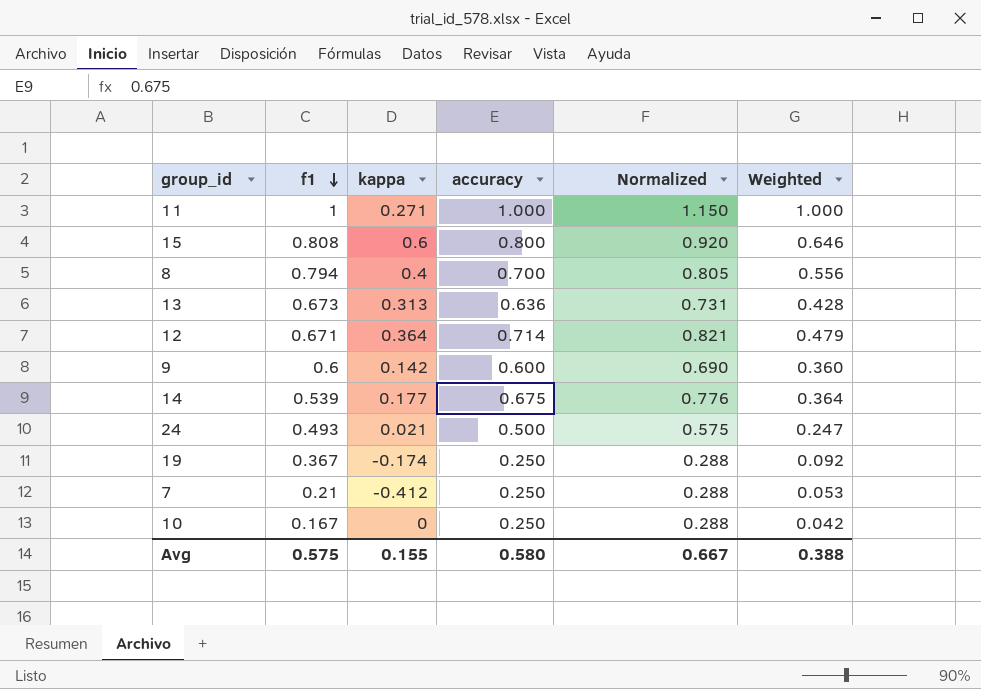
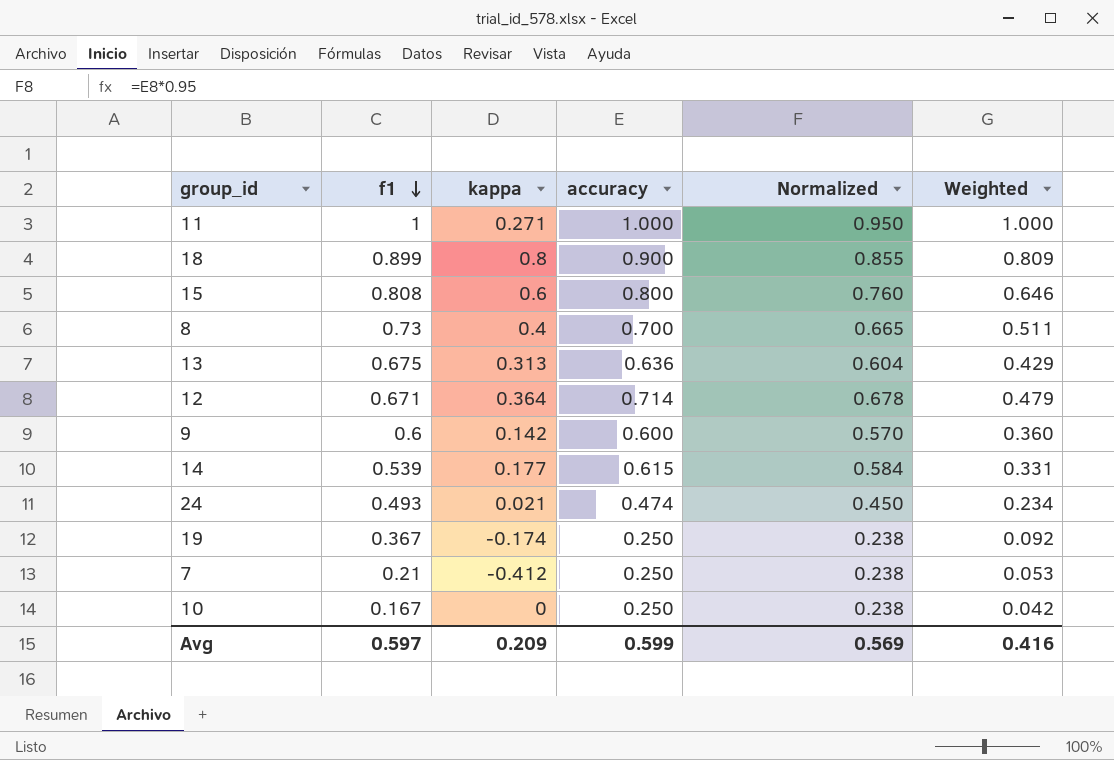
column Normalized | formula: [accuracy] * 1.15 -> [accuracy] * 0.95
row 18: none -> 0.899 | 0.8 | 0.900 | 0.855 | 0.809
8 | f1: 0.794 -> 0.73
8 | Weighted: 0.556 -> 0.511
13 | f1: 0.673 -> 0.675
13 | Weighted: 0.428 -> 0.429
14 | accuracy: 0.675 -> 0.615
14 | Weighted: 0.364 -> 0.331
24 | accuracy: 0.500 -> 0.474
24 | Weighted: 0.247 -> 0.234
Avg | f1: 0.575 -> 0.597
Avg | kappa: 0.155 -> 0.209
Avg | accuracy: 0.580 -> 0.599
Avg | Normalized: 0.667 -> 0.569
Avg | Weighted: 0.388 -> 0.416

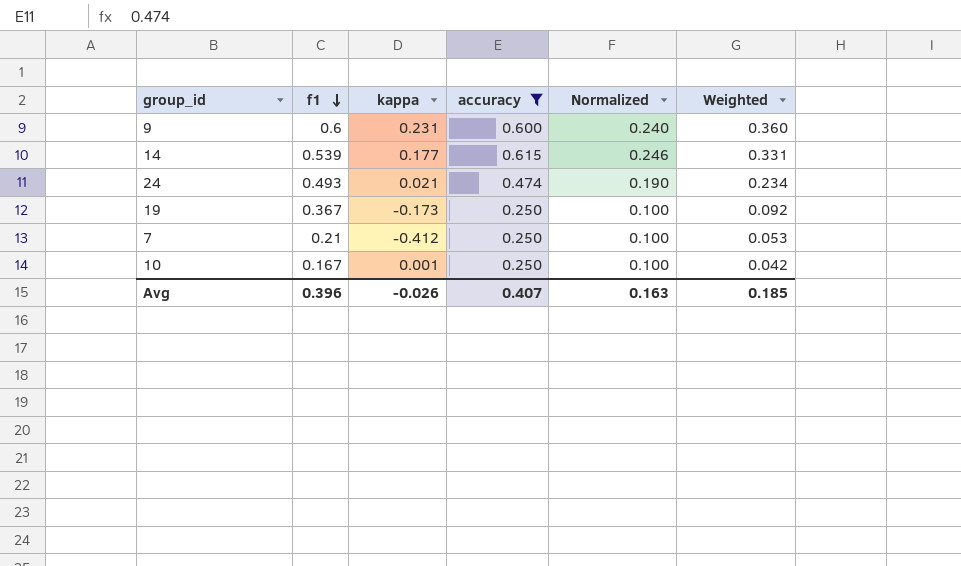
filter: none -> accuracy <= 0.615
column Normalized | formula: [accuracy] * 0.95 -> [accuracy] * 0.4
9 | kappa: 0.142 -> 0.231
19 | kappa: -0.174 -> -0.173
10 | kappa: 0 -> 0.001
Avg | f1: 0.597 -> 0.396
Avg | kappa: 0.209 -> -0.026
Avg | accuracy: 0.599 -> 0.407
Avg | Normalized: 0.569 -> 0.163
Avg | Weighted: 0.416 -> 0.185

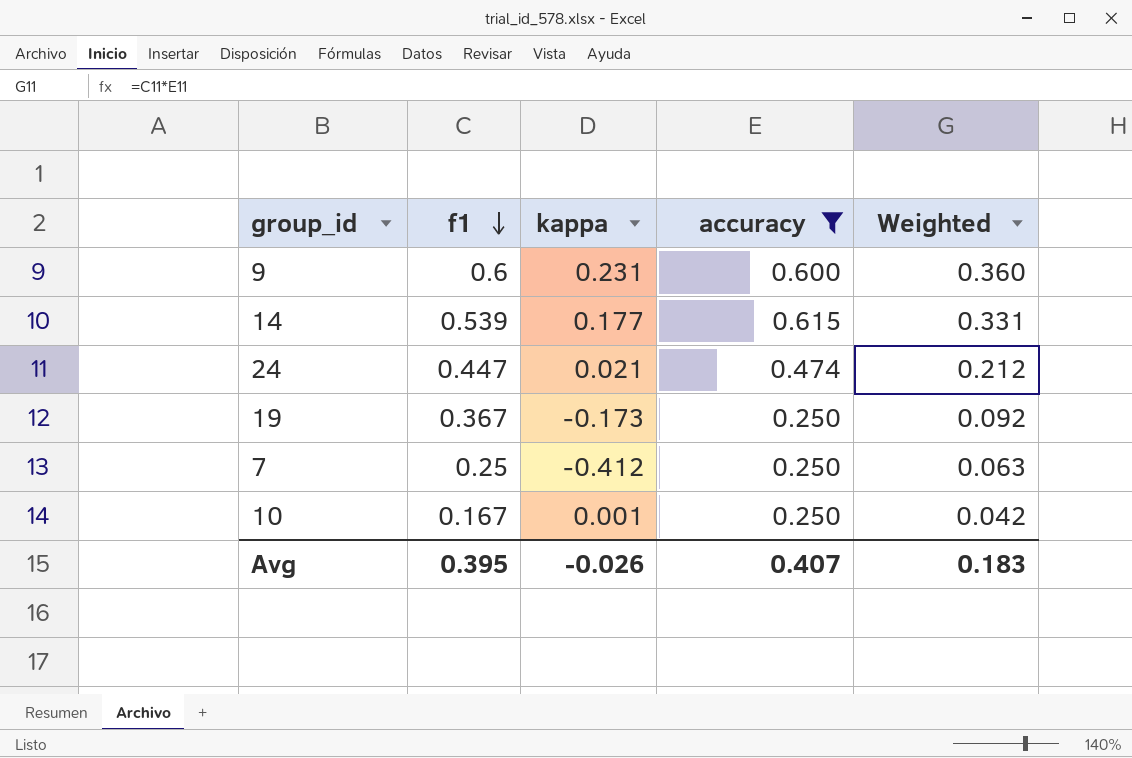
column Normalized | formula: [accuracy] * 0.4 -> none
24 | f1: 0.493 -> 0.447
24 | Weighted: 0.234 -> 0.212
7 | f1: 0.21 -> 0.25
7 | Weighted: 0.053 -> 0.063
Avg | f1: 0.396 -> 0.395
Avg | Weighted: 0.185 -> 0.183

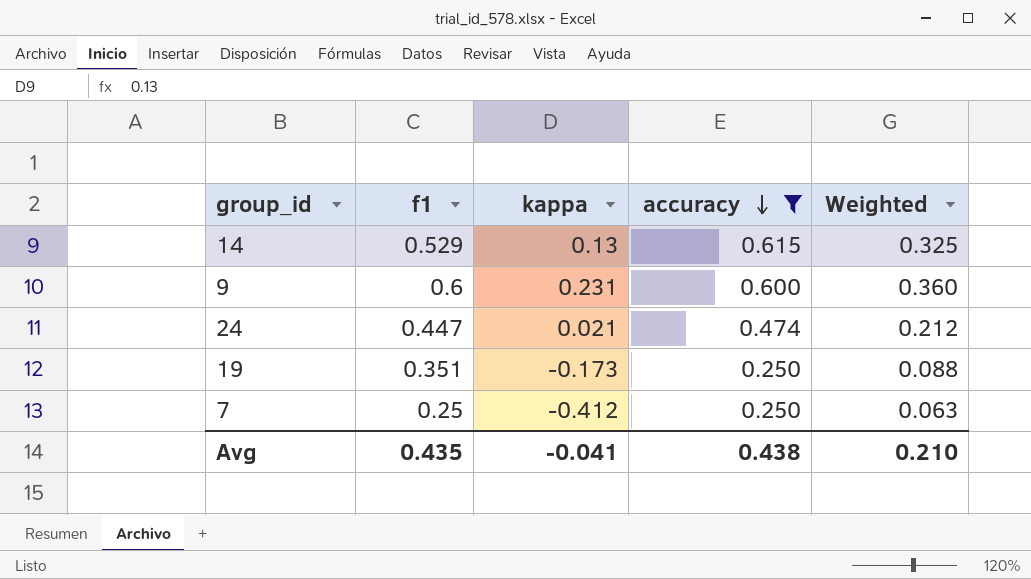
row order: f1 descending -> accuracy descending
row 10: 0.167 | 0.001 | 0.250 | 0.042 -> none
14 | f1: 0.539 -> 0.529
14 | kappa: 0.177 -> 0.13
14 | Weighted: 0.331 -> 0.325
19 | f1: 0.367 -> 0.351
19 | Weighted: 0.092 -> 0.088
Avg | f1: 0.395 -> 0.435
Avg | kappa: -0.026 -> -0.041
Avg | accuracy: 0.407 -> 0.438
Avg | Weighted: 0.183 -> 0.210

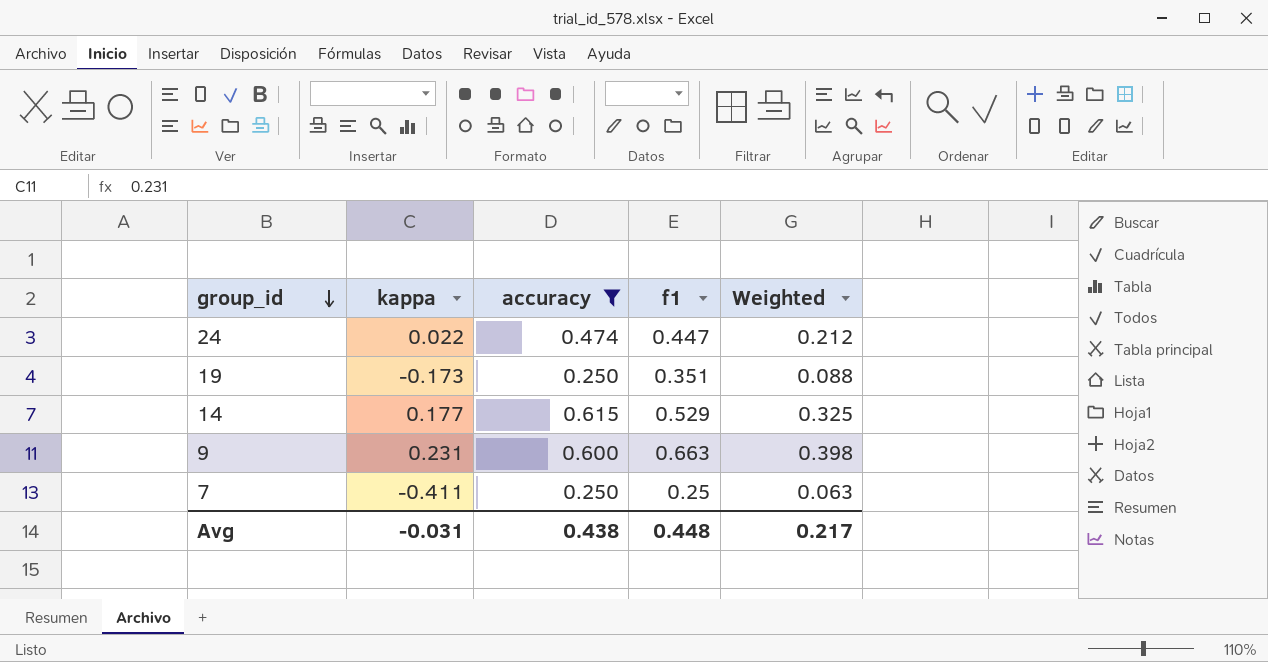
row order: accuracy descending -> group_id descending
column f1 | position: 2 -> 4
24 | kappa: 0.021 -> 0.022
14 | kappa: 0.13 -> 0.177
9 | f1: 0.6 -> 0.663
9 | Weighted: 0.360 -> 0.398
7 | kappa: -0.412 -> -0.411
Avg | kappa: -0.041 -> -0.031
Avg | f1: 0.435 -> 0.448
Avg | Weighted: 0.210 -> 0.217

